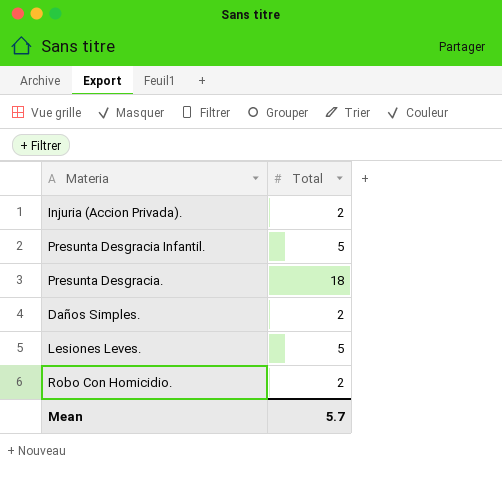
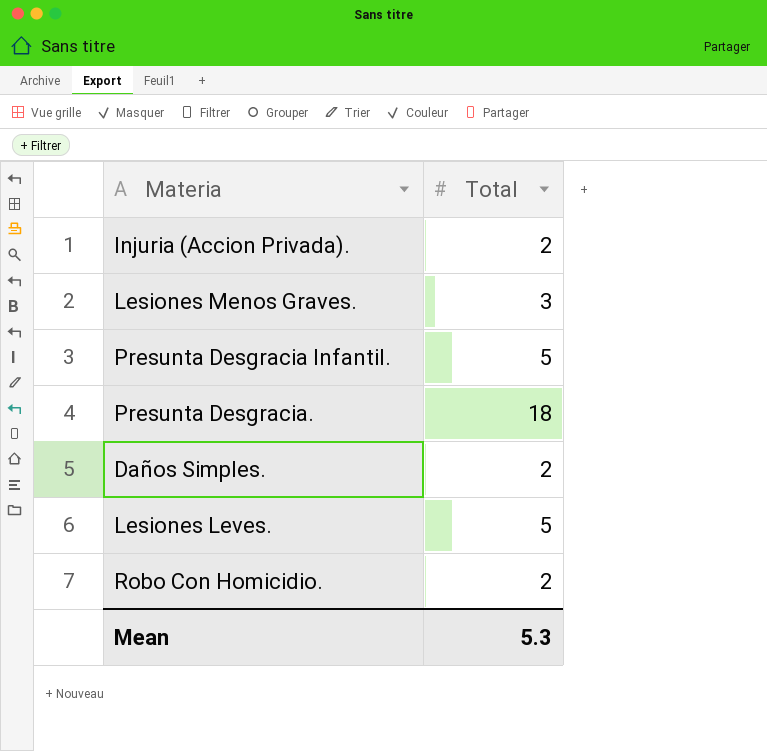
row Lesiones Menos Graves.: none -> 3
Mean | Total: 5.7 -> 5.3

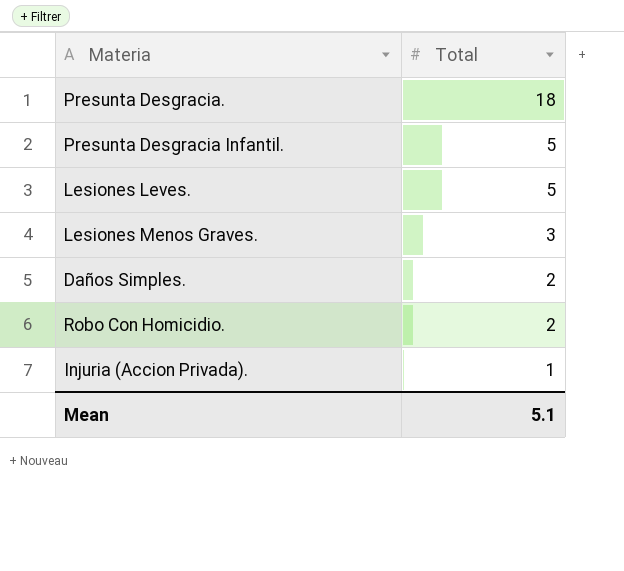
row order: none -> Total descending
Injuria (Accion Privada). | Total: 2 -> 1
Mean | Total: 5.3 -> 5.1

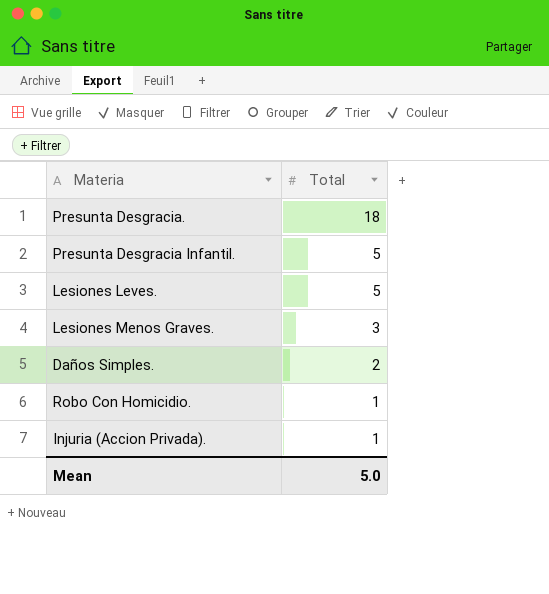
Robo Con Homicidio. | Total: 2 -> 1
Mean | Total: 5.1 -> 5.0

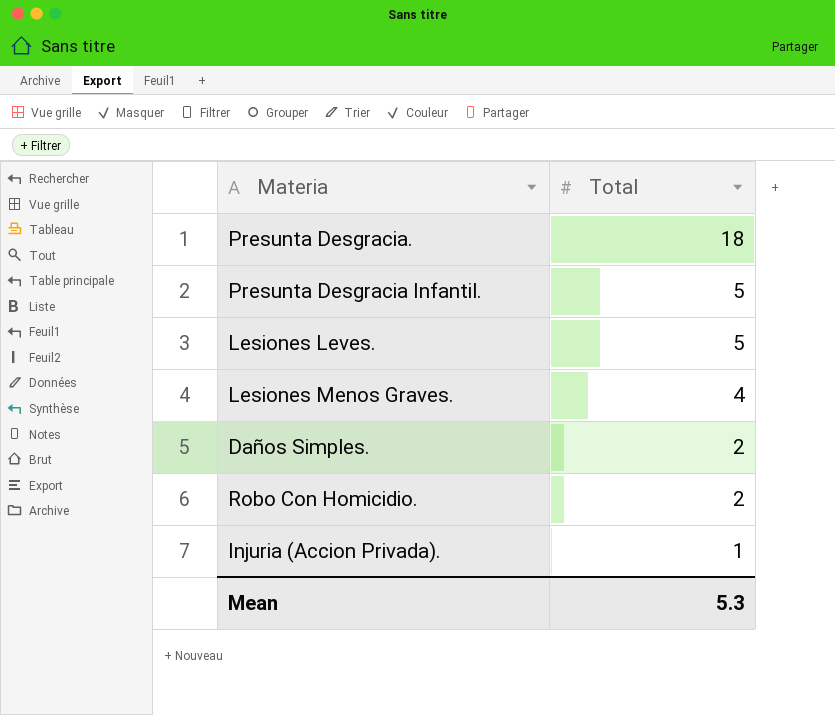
Lesiones Menos Graves. | Total: 3 -> 4
Robo Con Homicidio. | Total: 1 -> 2
Mean | Total: 5.0 -> 5.3

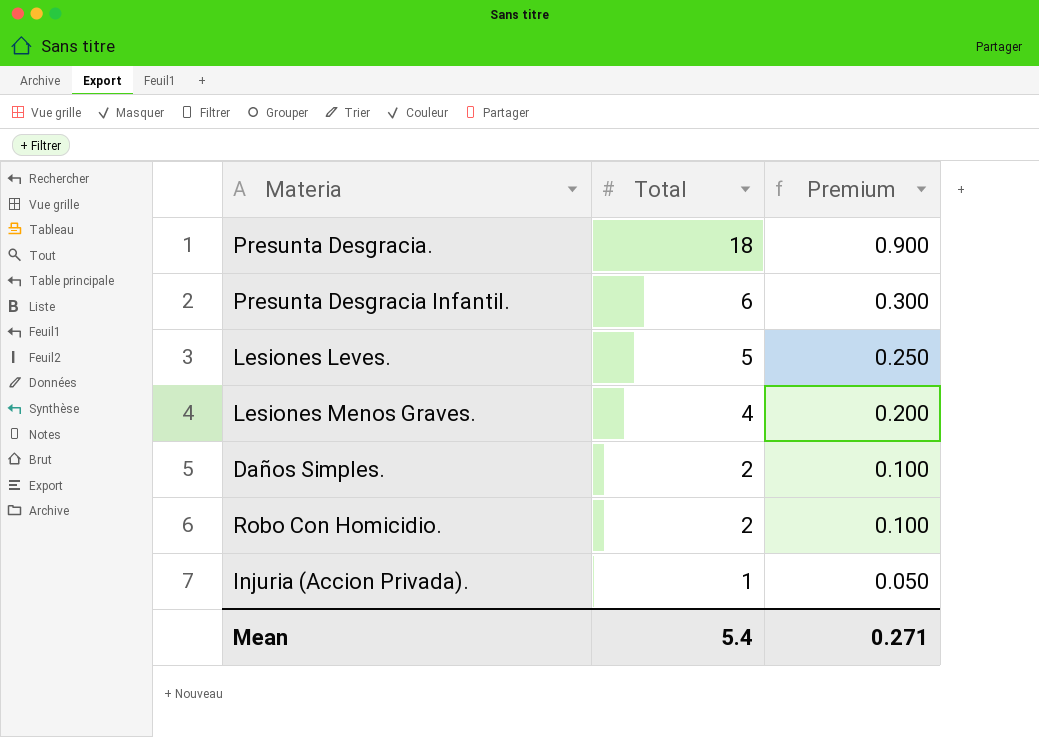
column Premium | formula: none -> [Total] * 0.05
Presunta Desgracia Infantil. | Total: 5 -> 6
Mean | Total: 5.3 -> 5.4

